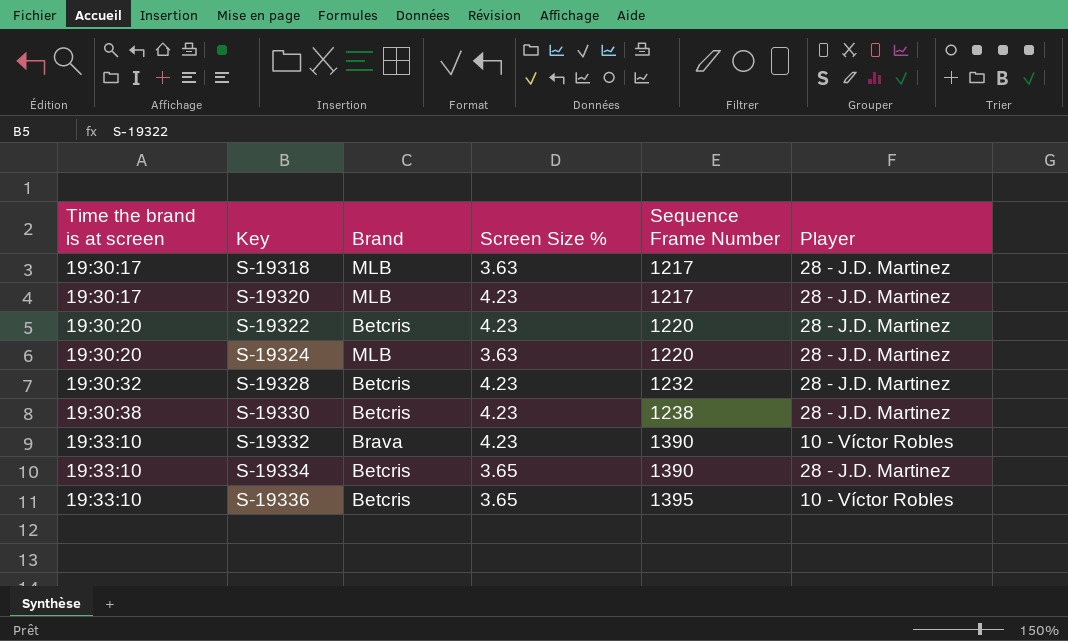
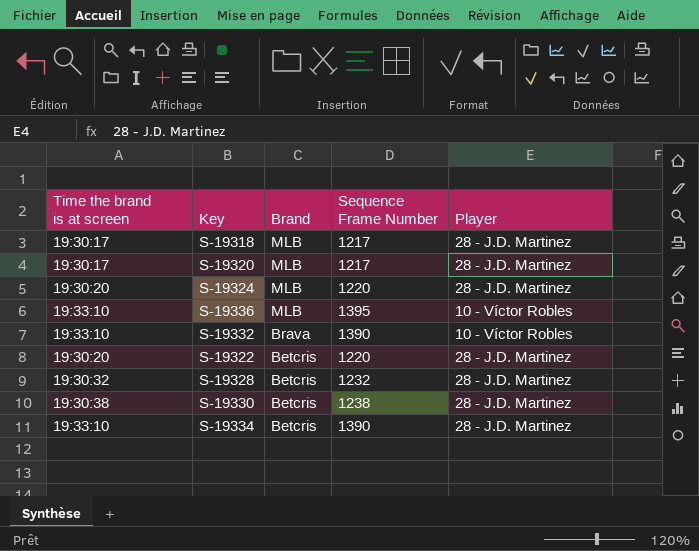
row order: Time the brand is at screen ascending -> Brand descending
column Screen Size % | position: 4 -> none
S-19336 | Brand: Betcris -> MLB

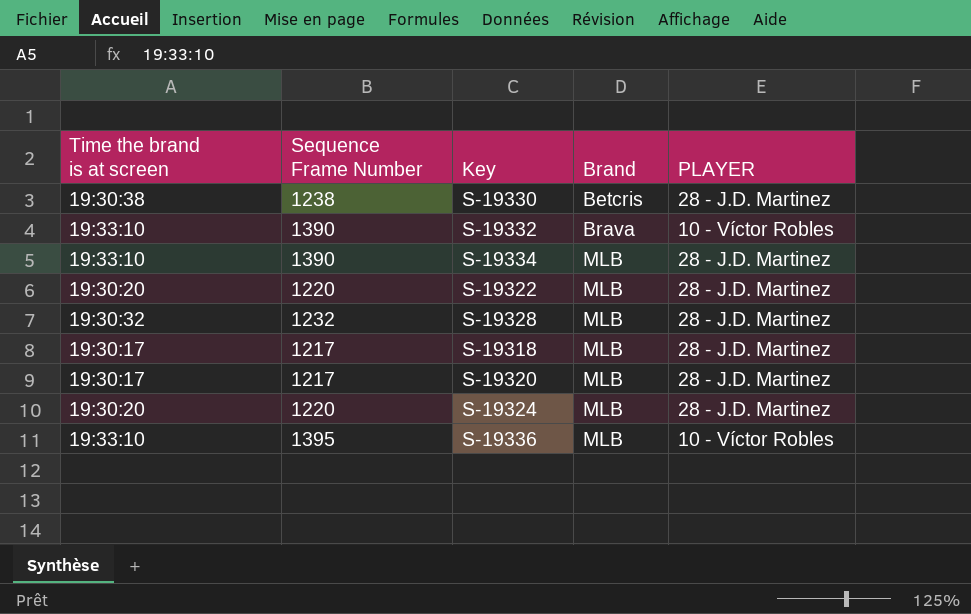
row order: Brand descending -> Brand ascending
column Sequence Frame Number | position: 4 -> 2
column name: Player -> PLAYER
S-19334 | Brand: Betcris -> MLB
S-19322 | Brand: Betcris -> MLB
S-19328 | Brand: Betcris -> MLB

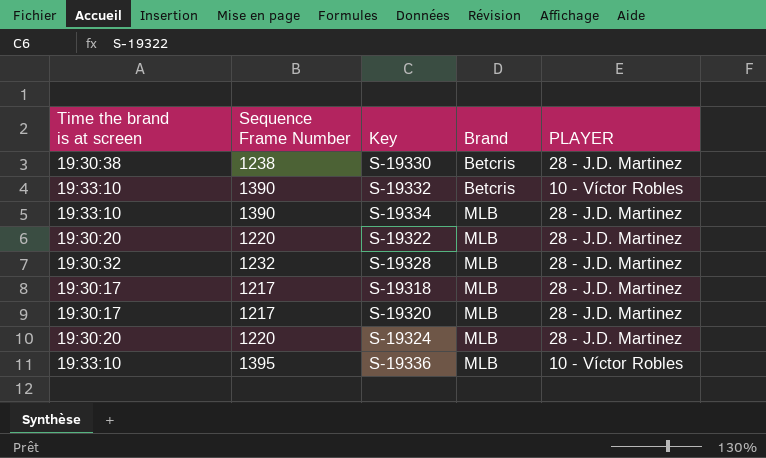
S-19332 | Brand: Brava -> Betcris

